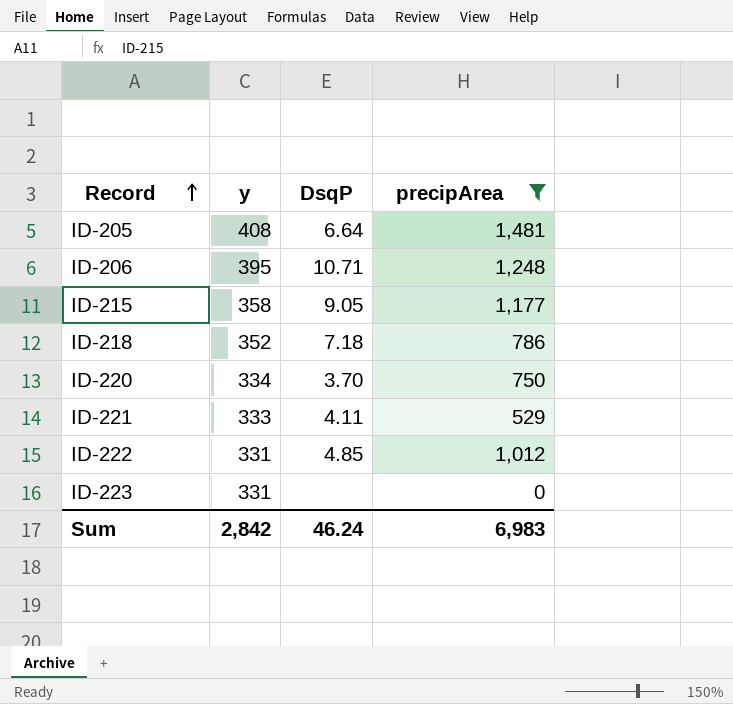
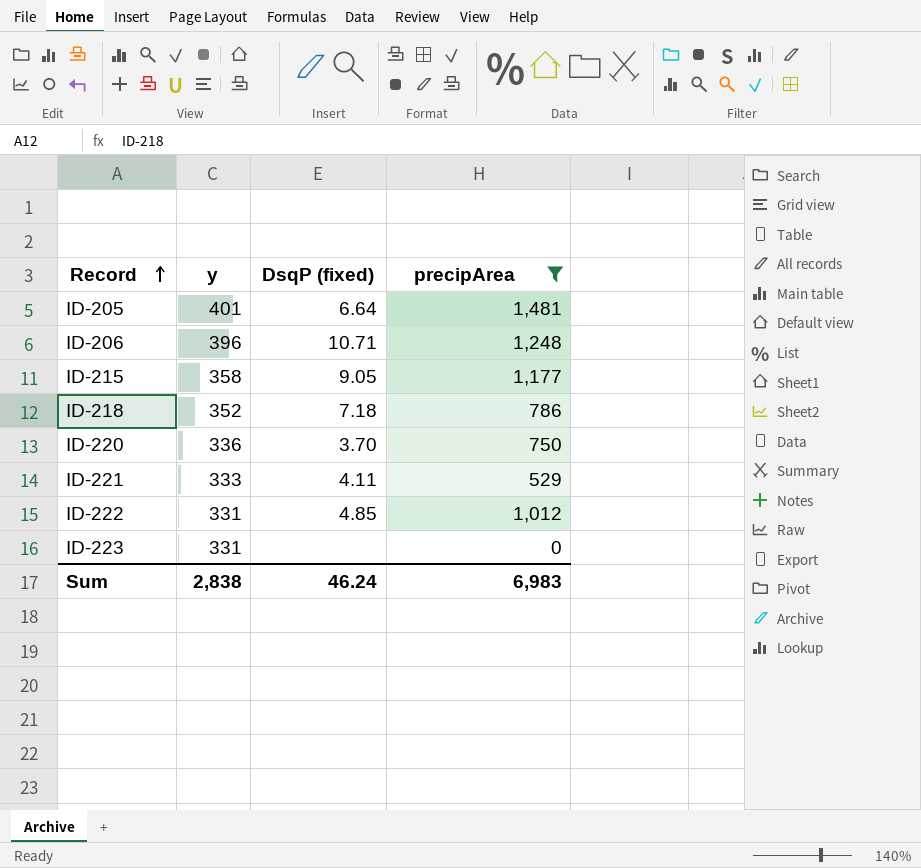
column name: DsqP -> DsqP (fixed)
ID-205 | y: 408 -> 401
ID-206 | y: 395 -> 396
ID-220 | y: 334 -> 336
Sum | y: 2,842 -> 2,838

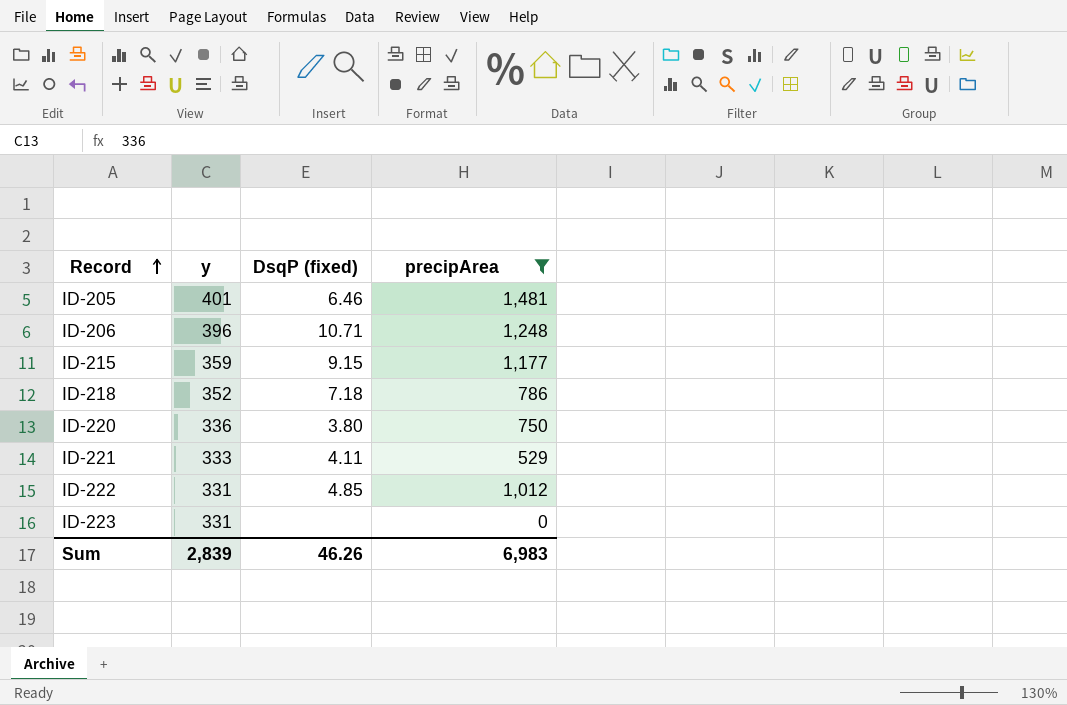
ID-205 | DsqP (fixed): 6.64 -> 6.46
ID-215 | y: 358 -> 359
ID-215 | DsqP (fixed): 9.05 -> 9.15
ID-220 | DsqP (fixed): 3.70 -> 3.80
Sum | y: 2,838 -> 2,839
Sum | DsqP (fixed): 46.24 -> 46.26

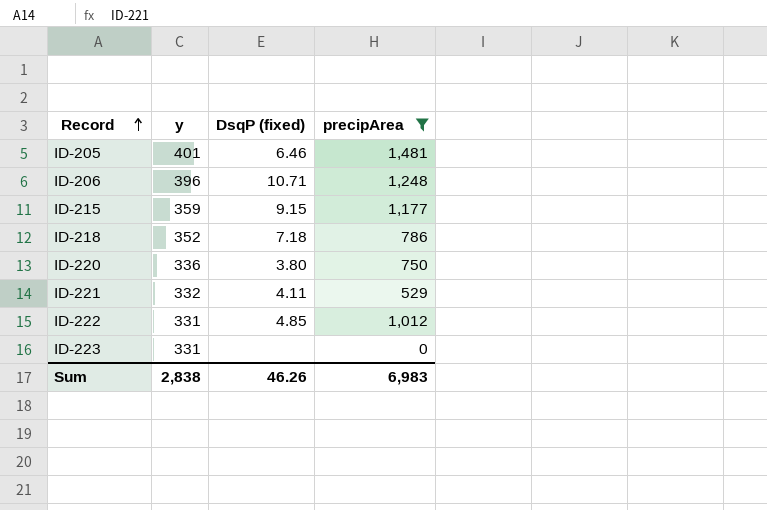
ID-221 | y: 333 -> 332
Sum | y: 2,839 -> 2,838

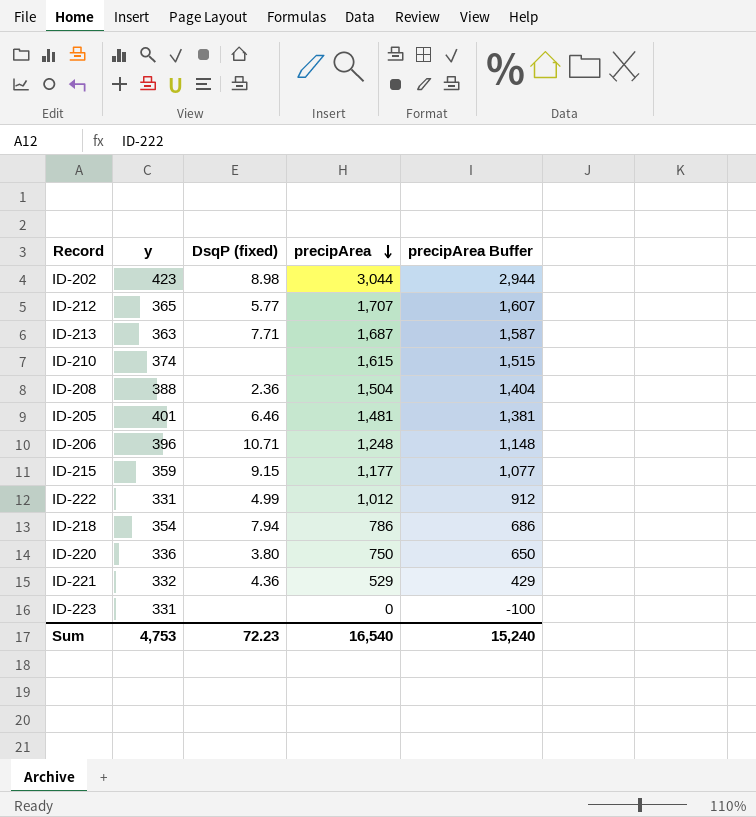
filter: precipArea <= 1,481 -> none
row order: Record ascending -> precipArea descending
column precipArea Buffer | formula: none -> [precipArea] - 100
ID-222 | DsqP (fixed): 4.85 -> 4.99
ID-218 | y: 352 -> 354
ID-218 | DsqP (fixed): 7.18 -> 7.94
ID-221 | DsqP (fixed): 4.11 -> 4.36
Sum | y: 2,838 -> 4,753
Sum | DsqP (fixed): 46.26 -> 72.23
Sum | precipArea: 6,983 -> 16,540

